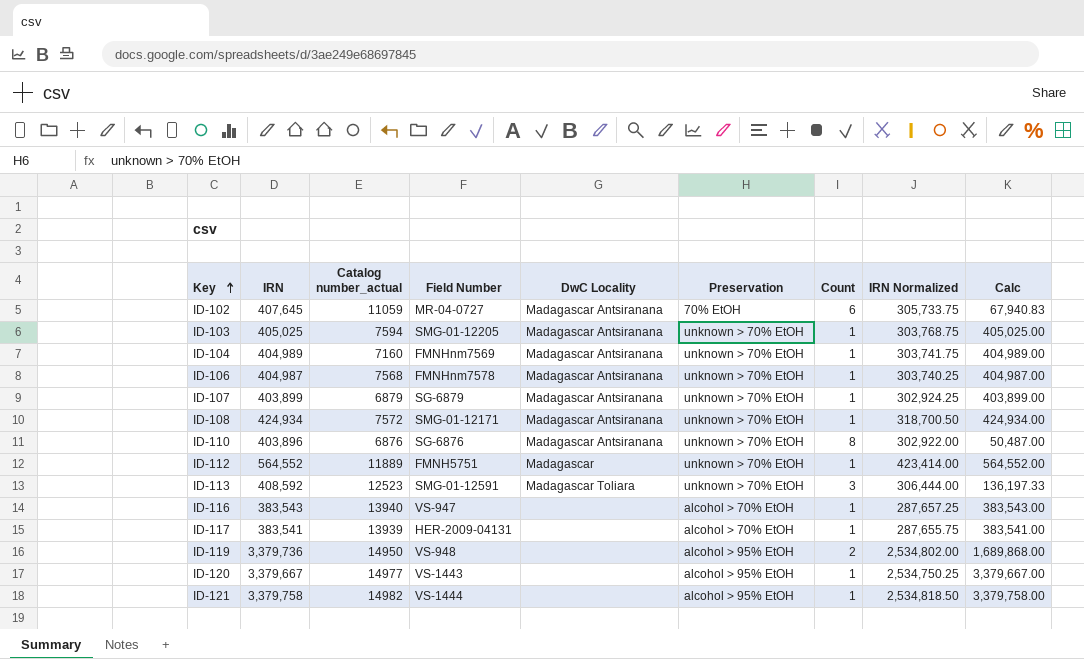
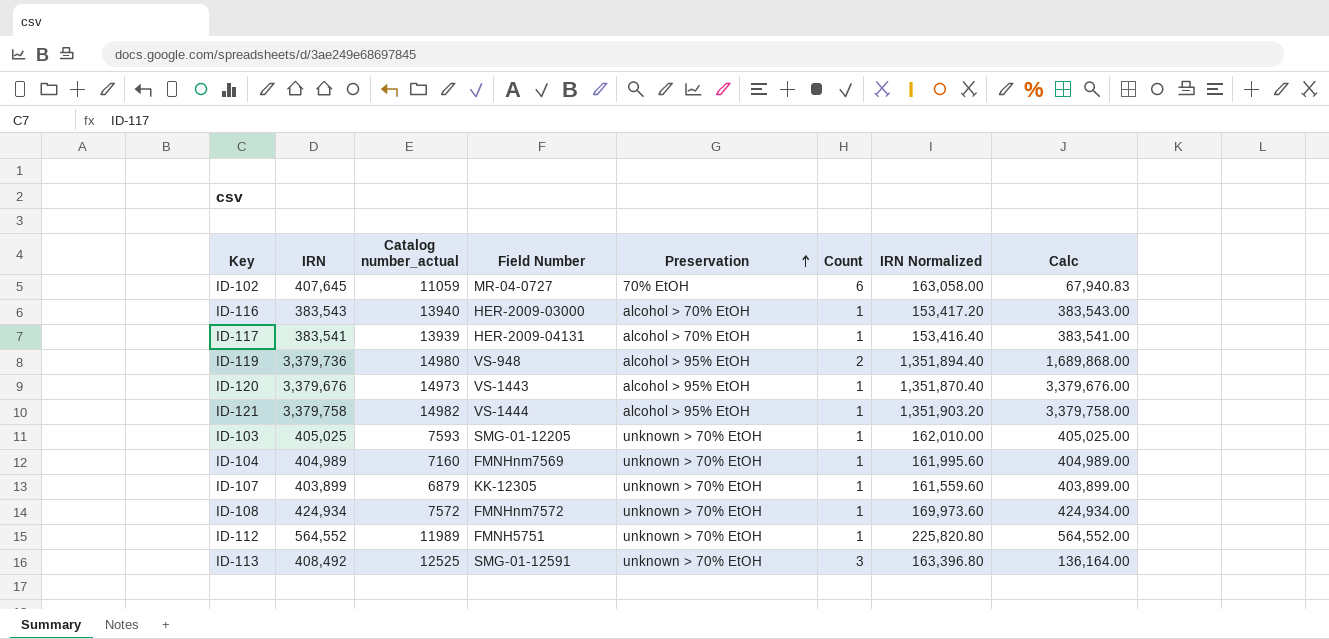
row order: Key ascending -> Preservation ascending
column DwC Locality | position: 5 -> none
column IRN Normalized | formula: [IRN] * 0.75 -> [IRN] * 0.4
row ID-106: 404,987 | 7568 | FMNHnm7578 | Madagascar Antsiranana | unknown > 70% EtOH | 1 | 303,740.25 | 404,987.00 -> none
row ID-110: 403,896 | 6876 | SG-6876 | Madagascar Antsiranana | unknown > 70% EtOH | 8 | 302,922.00 | 50,487.00 -> none
ID-116 | Field Number: VS-947 -> HER-2009-03000
ID-119 | Catalog number_actual: 14950 -> 14980
ID-120 | IRN: 3,379,667 -> 3,379,676
ID-120 | Catalog number_actual: 14977 -> 14973
ID-120 | Calc: 3,379,667.00 -> 3,379,676.00
ID-103 | Catalog number_actual: 7594 -> 7593
ID-107 | Field Number: SG-6879 -> KK-12305
ID-108 | Field Number: SMG-01-12171 -> FMNHnm7572
ID-112 | Catalog number_actual: 11889 -> 11989
ID-113 | IRN: 408,592 -> 408,492
ID-113 | Catalog number_actual: 12523 -> 12525
ID-113 | Calc: 136,197.33 -> 136,164.00

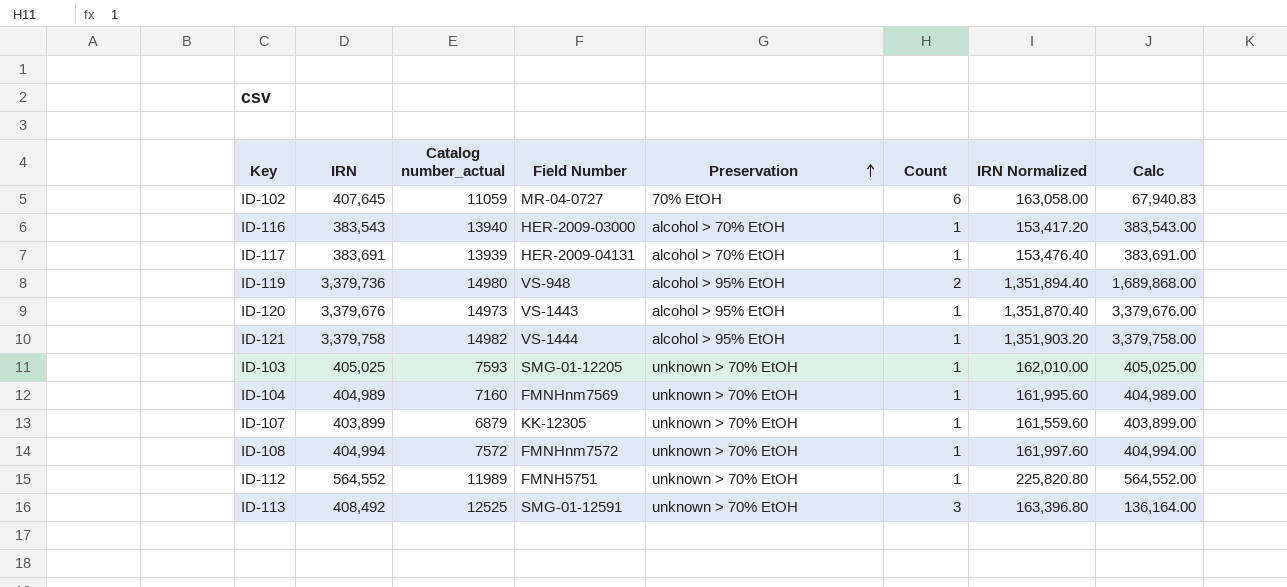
ID-117 | IRN: 383,541 -> 383,691
ID-117 | IRN Normalized: 153,416.40 -> 153,476.40
ID-117 | Calc: 383,541.00 -> 383,691.00
ID-108 | IRN: 424,934 -> 404,994
ID-108 | IRN Normalized: 169,973.60 -> 161,997.60
ID-108 | Calc: 424,934.00 -> 404,994.00

